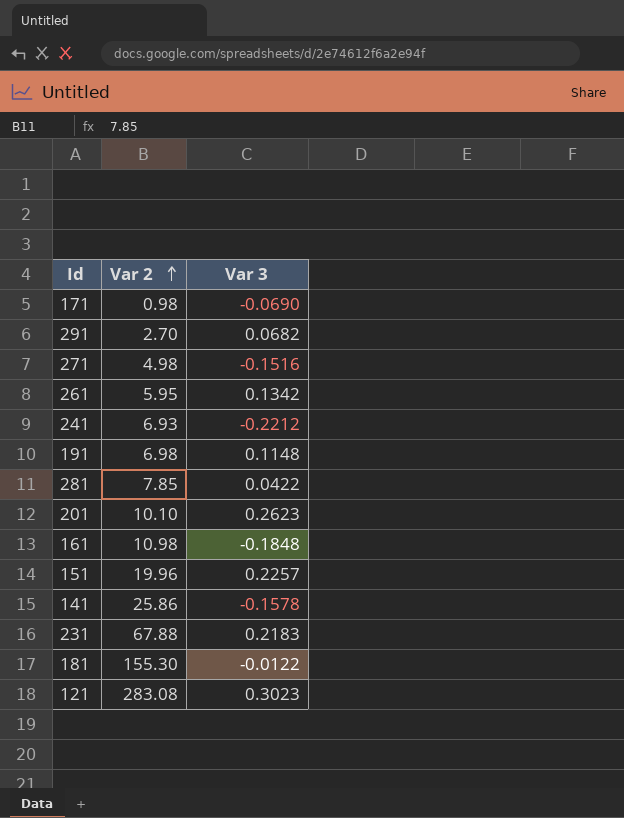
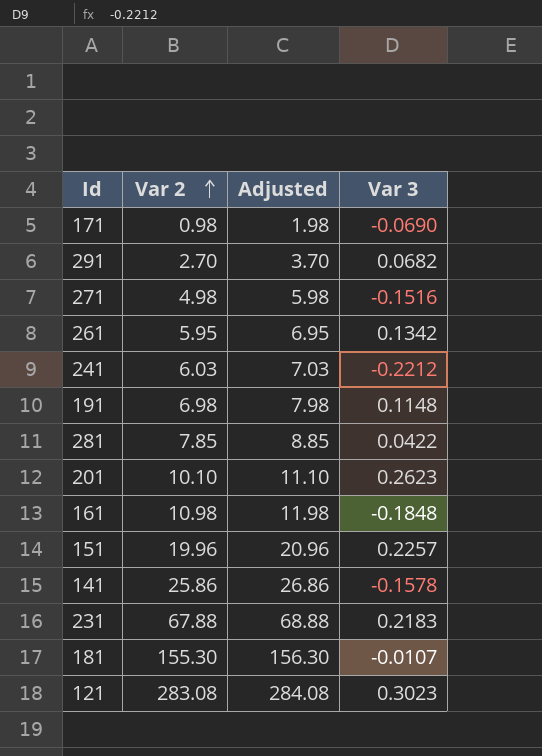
column Adjusted | formula: none -> [Var 2] + 1
241 | Var 2: 6.93 -> 6.03
181 | Var 3: -0.0122 -> -0.0107

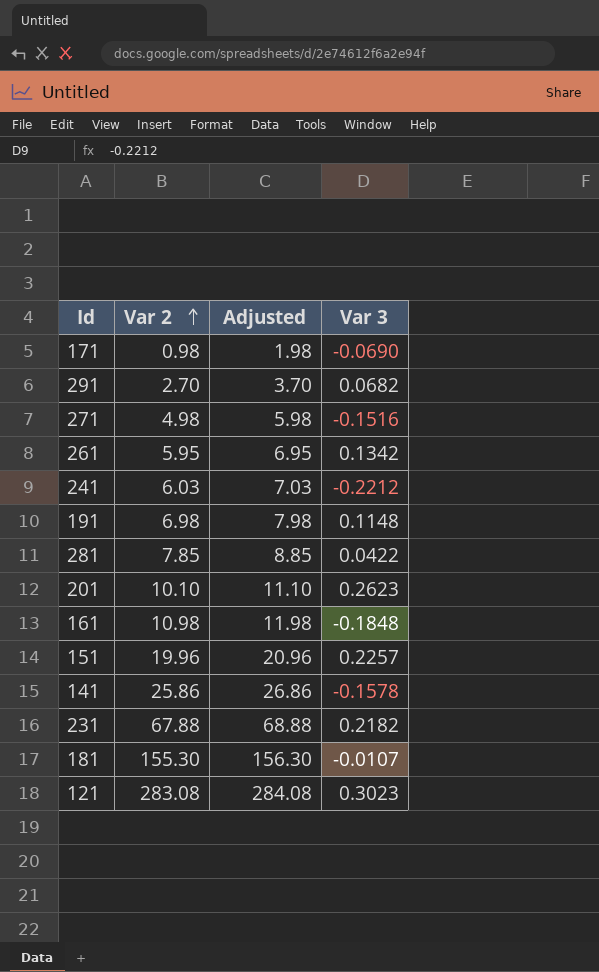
231 | Var 3: 0.2183 -> 0.2182

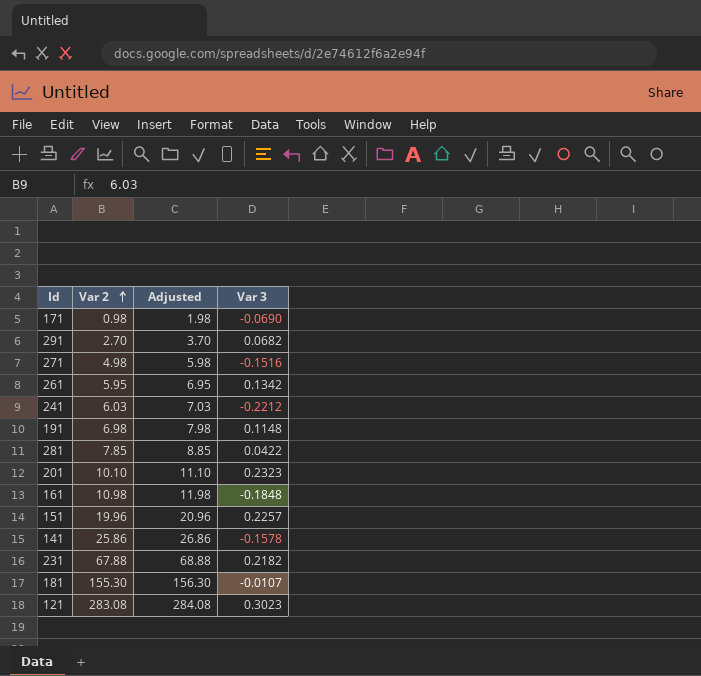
201 | Var 3: 0.2623 -> 0.2323

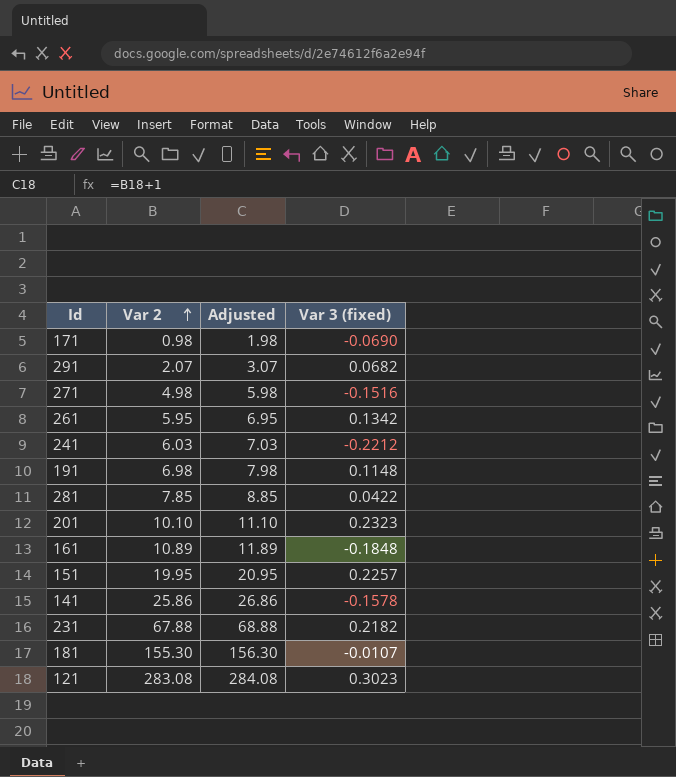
column name: Var 3 -> Var 3 (fixed)
291 | Var 2: 2.70 -> 2.07
291 | Adjusted: 3.70 -> 3.07
161 | Var 2: 10.98 -> 10.89
161 | Adjusted: 11.98 -> 11.89
151 | Var 2: 19.96 -> 19.95
151 | Adjusted: 20.96 -> 20.95

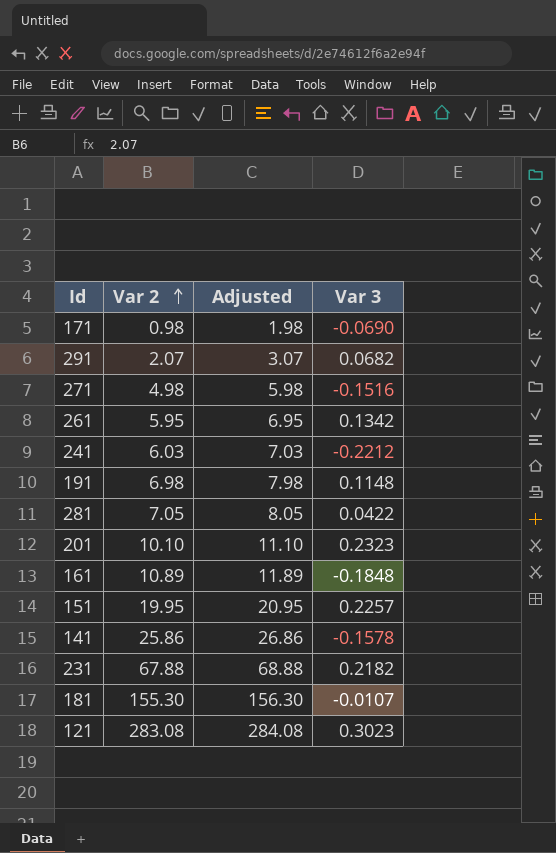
column name: Var 3 (fixed) -> Var 3
281 | Var 2: 7.85 -> 7.05
281 | Adjusted: 8.85 -> 8.05

